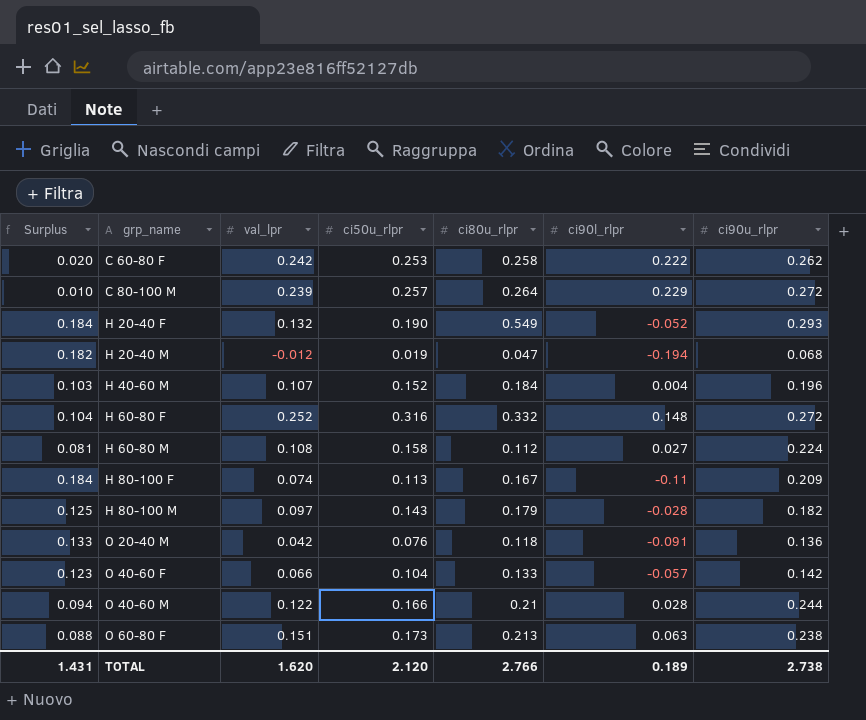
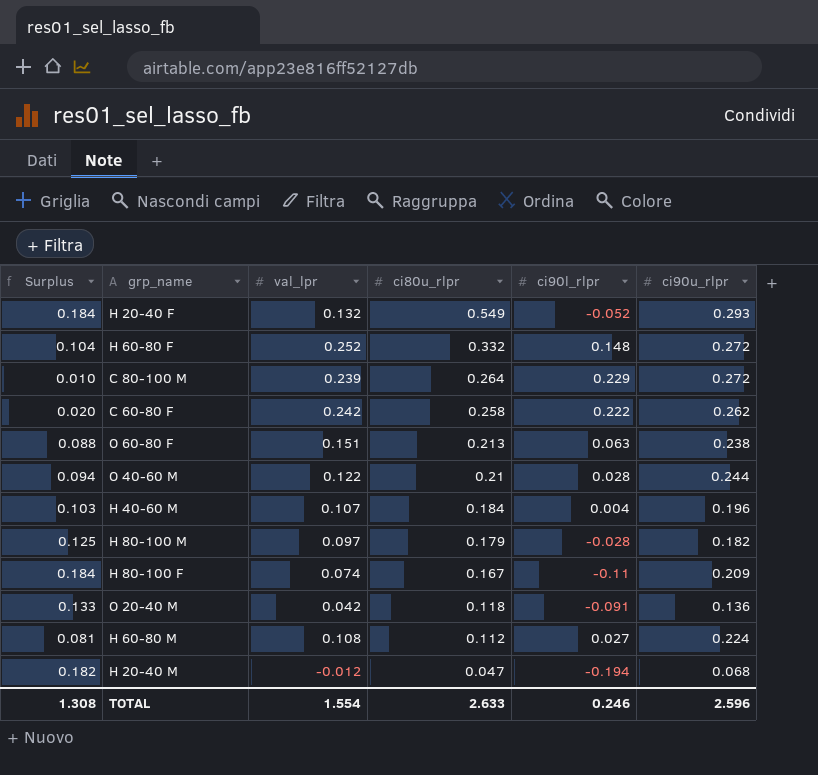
row order: grp_name ascending -> ci80u_rlpr descending
column ci50u_rlpr | position: 4 -> none
row O 40-60 F: 0.123 | 0.066 | 0.104 | 0.133 | -0.057 | 0.142 -> none
TOTAL | Surplus: 1.431 -> 1.308
TOTAL | val_lpr: 1.620 -> 1.554
TOTAL | ci80u_rlpr: 2.766 -> 2.633
TOTAL | ci90l_rlpr: 0.189 -> 0.246
TOTAL | ci90u_rlpr: 2.738 -> 2.596

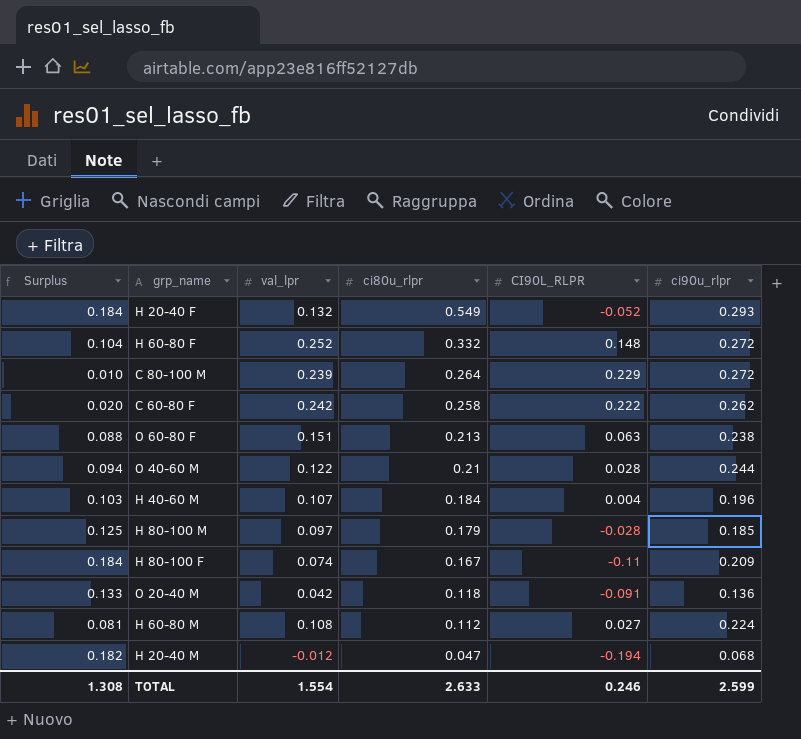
column name: ci90l_rlpr -> CI90L_RLPR
H 80-100 M | ci90u_rlpr: 0.182 -> 0.185
TOTAL | ci90u_rlpr: 2.596 -> 2.599

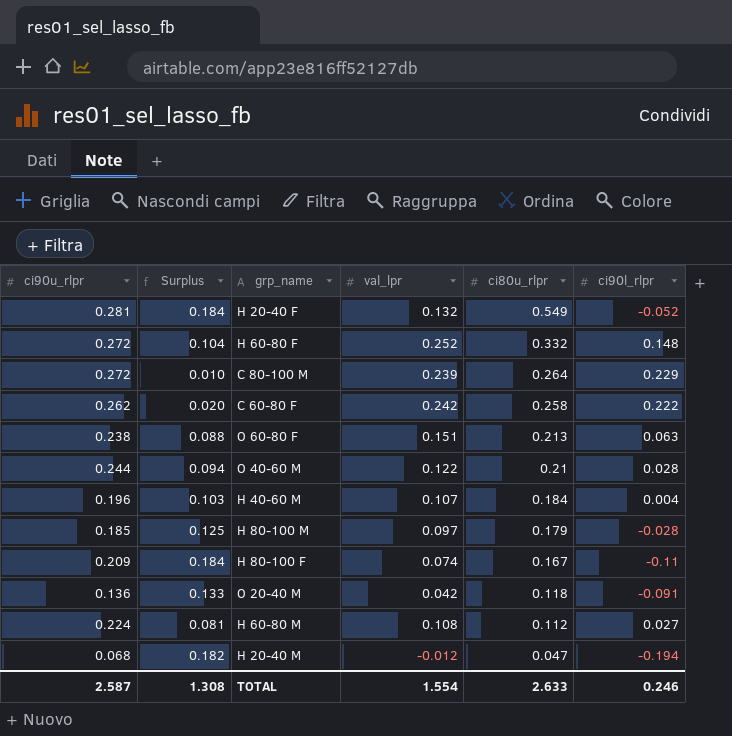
column ci90u_rlpr | position: 6 -> 1
column name: CI90L_RLPR -> ci90l_rlpr
H 20-40 F | ci90u_rlpr: 0.293 -> 0.281
TOTAL | ci90u_rlpr: 2.599 -> 2.587

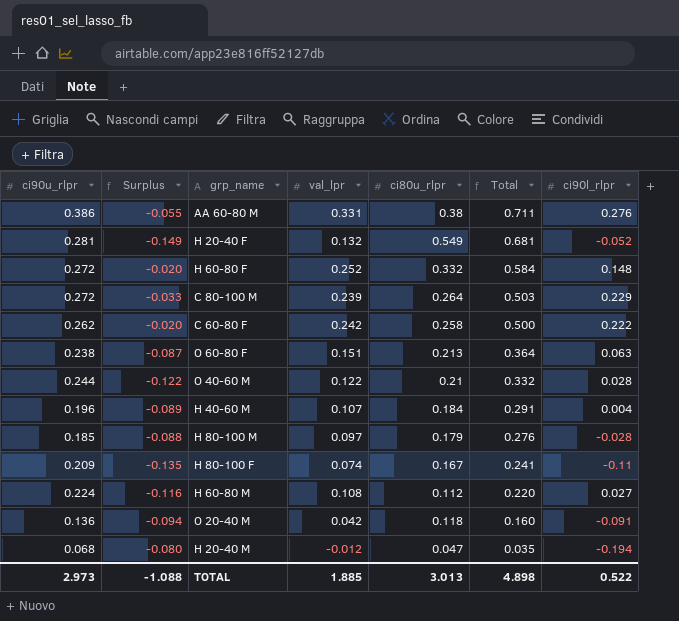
row order: ci80u_rlpr descending -> Total descending
column Surplus | formula: [val_lpr] - [ci90l_rlpr] -> [val_lpr] - [ci90u_rlpr]
column Total | formula: none -> [val_lpr] + [ci80u_rlpr]
row AA 60-80 M: none -> 0.386 | -0.055 | 0.331 | 0.38 | 0.711 | 0.276
TOTAL | ci90u_rlpr: 2.587 -> 2.973
TOTAL | Surplus: 1.308 -> -1.088
TOTAL | val_lpr: 1.554 -> 1.885
TOTAL | ci80u_rlpr: 2.633 -> 3.013
TOTAL | ci90l_rlpr: 0.246 -> 0.522

